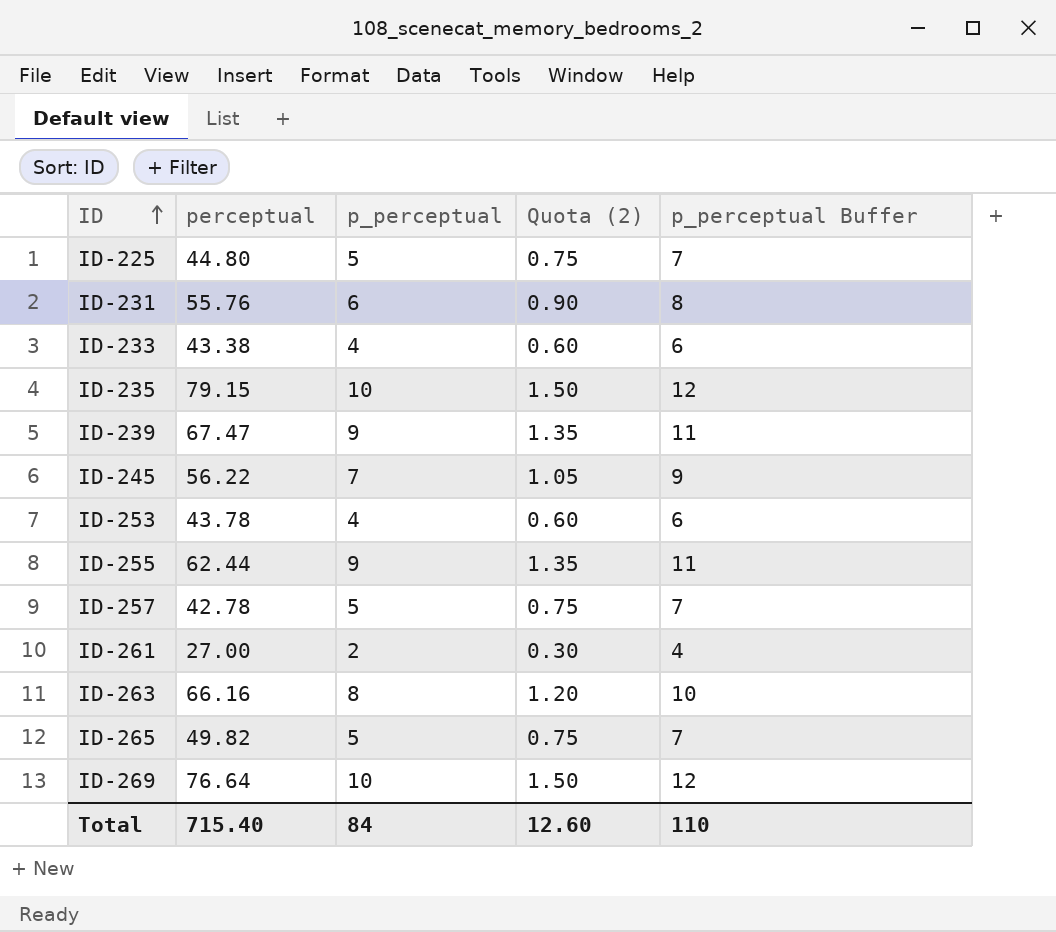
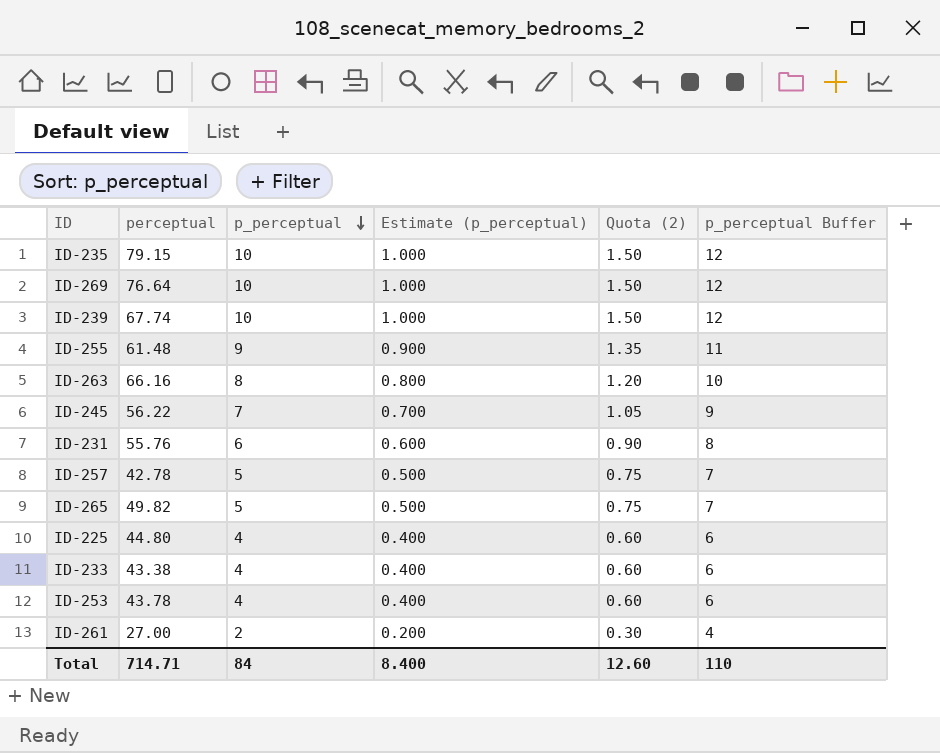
row order: ID ascending -> p_perceptual descending
column Estimate (p_perceptual) | formula: none -> [p_perceptual] * 0.1
ID-239 | perceptual: 67.47 -> 67.74
ID-239 | p_perceptual: 9 -> 10
ID-239 | Quota (2): 1.35 -> 1.50
ID-239 | p_perceptual Buffer: 11 -> 12
ID-255 | perceptual: 62.44 -> 61.48
ID-225 | p_perceptual: 5 -> 4
ID-225 | Quota (2): 0.75 -> 0.60
ID-225 | p_perceptual Buffer: 7 -> 6
Total | perceptual: 715.40 -> 714.71

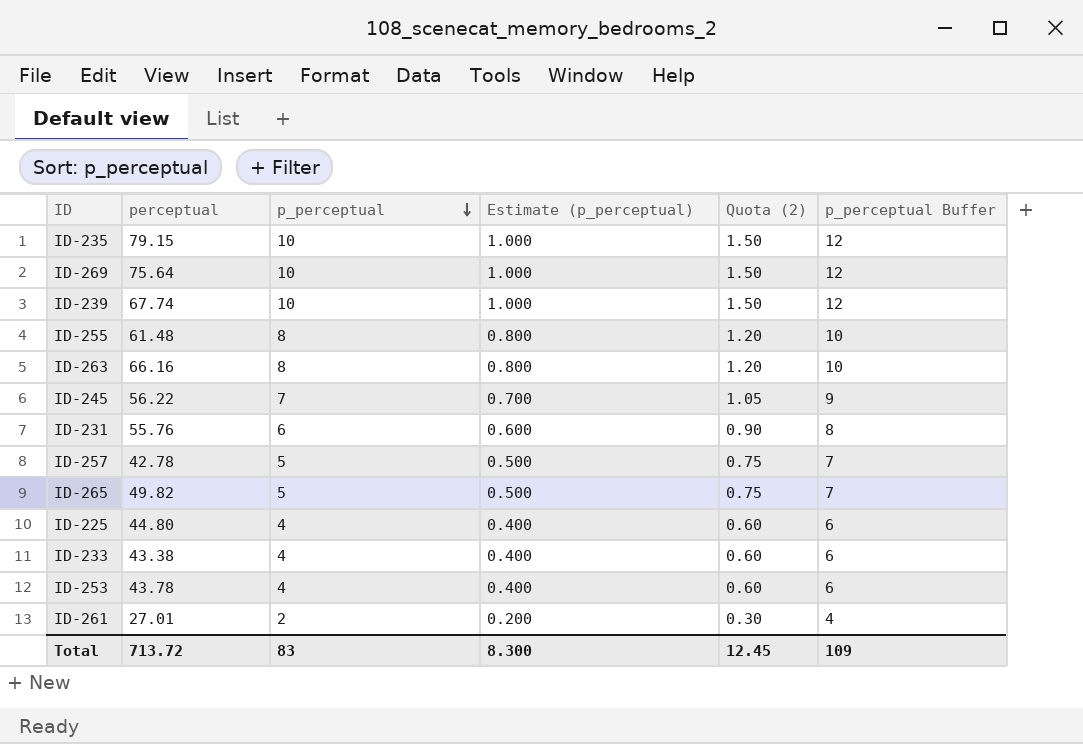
ID-269 | perceptual: 76.64 -> 75.64
ID-255 | p_perceptual: 9 -> 8
ID-255 | Estimate (p_perceptual): 0.900 -> 0.800
ID-255 | Quota (2): 1.35 -> 1.20
ID-255 | p_perceptual Buffer: 11 -> 10
ID-261 | perceptual: 27.00 -> 27.01
Total | perceptual: 714.71 -> 713.72
Total | p_perceptual: 84 -> 83
Total | Estimate (p_perceptual): 8.400 -> 8.300
Total | Quota (2): 12.60 -> 12.45
Total | p_perceptual Buffer: 110 -> 109

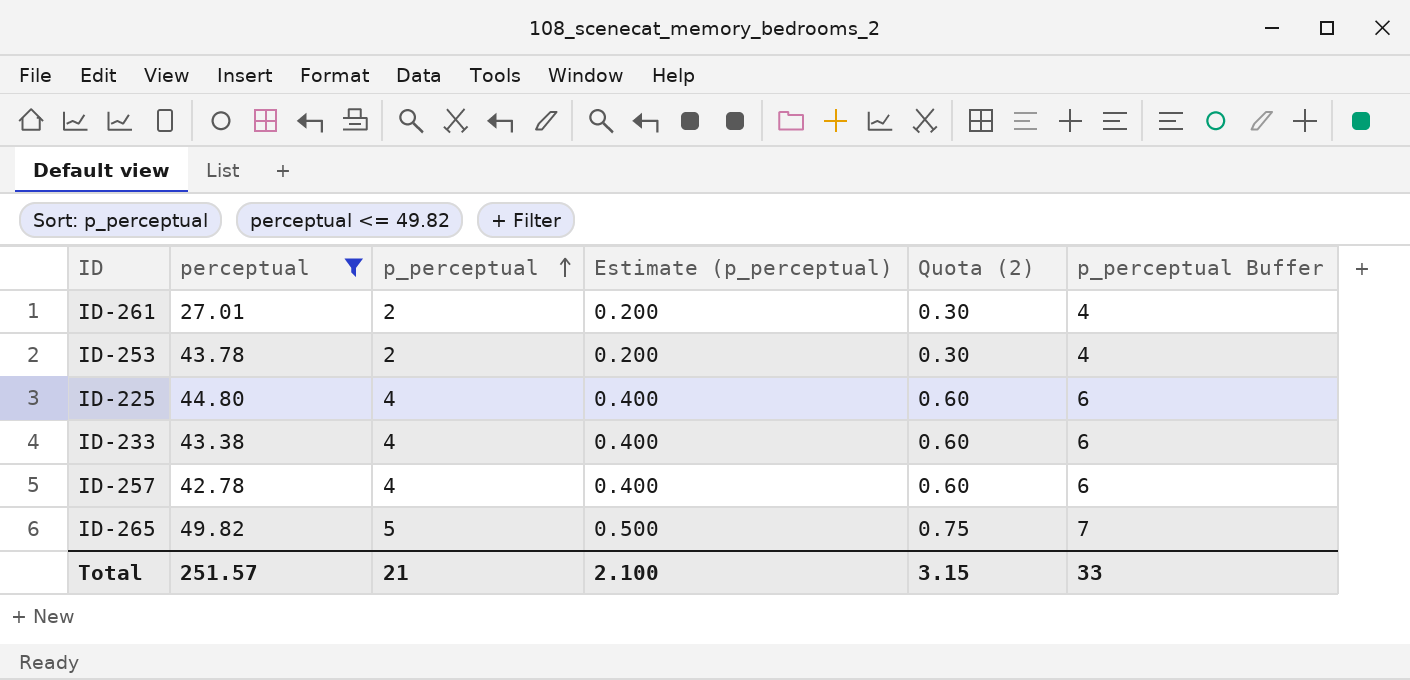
filter: none -> perceptual <= 49.82
row order: p_perceptual descending -> p_perceptual ascending
ID-253 | p_perceptual: 4 -> 2
ID-253 | Estimate (p_perceptual): 0.400 -> 0.200
ID-253 | Quota (2): 0.60 -> 0.30
ID-253 | p_perceptual Buffer: 6 -> 4
ID-257 | p_perceptual: 5 -> 4
ID-257 | Estimate (p_perceptual): 0.500 -> 0.400
ID-257 | Quota (2): 0.75 -> 0.60
ID-257 | p_perceptual Buffer: 7 -> 6
Total | perceptual: 713.72 -> 251.57
Total | p_perceptual: 83 -> 21
Total | Estimate (p_perceptual): 8.300 -> 2.100
Total | Quota (2): 12.45 -> 3.15
Total | p_perceptual Buffer: 109 -> 33

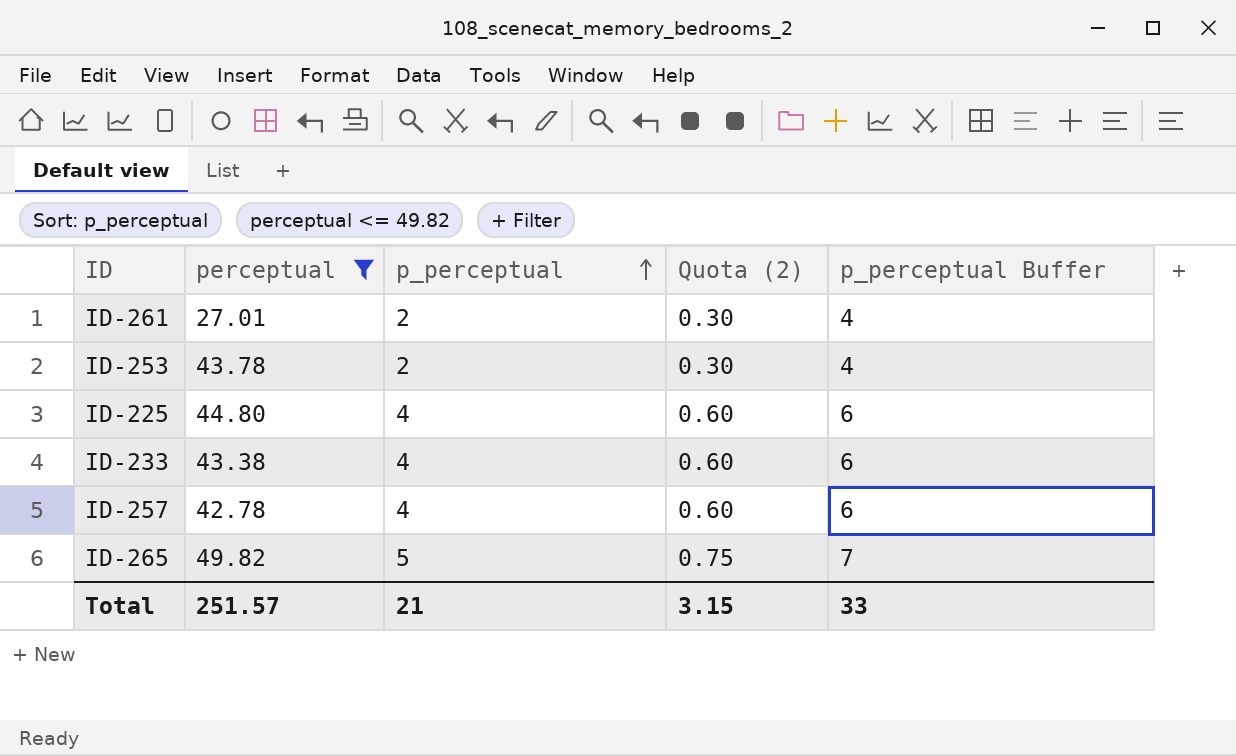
column Estimate (p_perceptual) | formula: [p_perceptual] * 0.1 -> none

